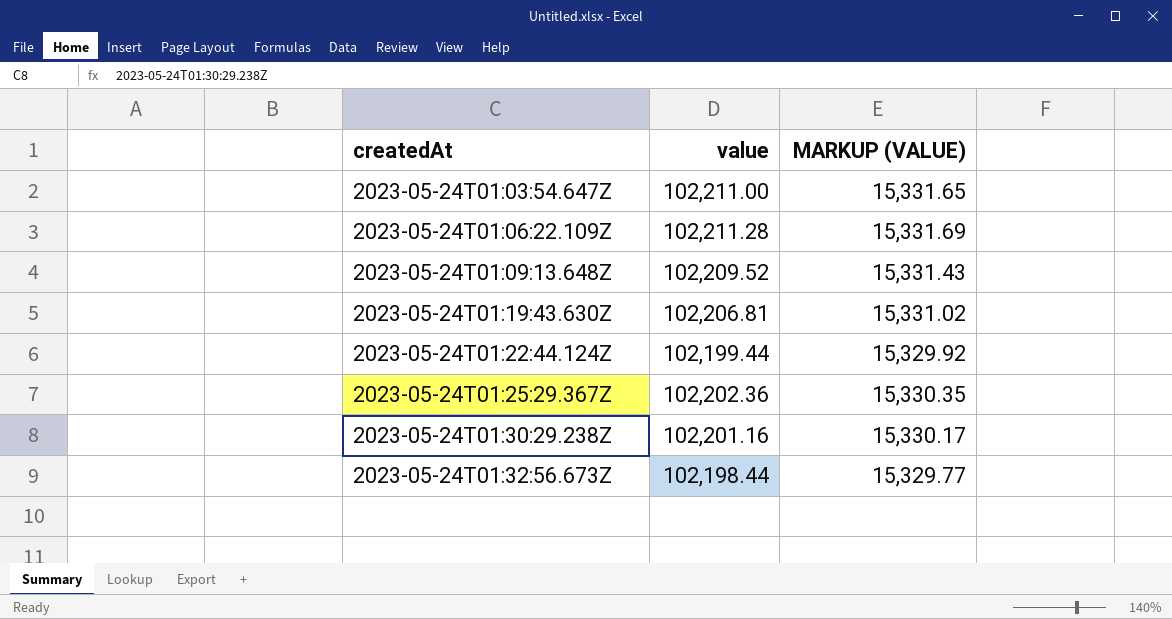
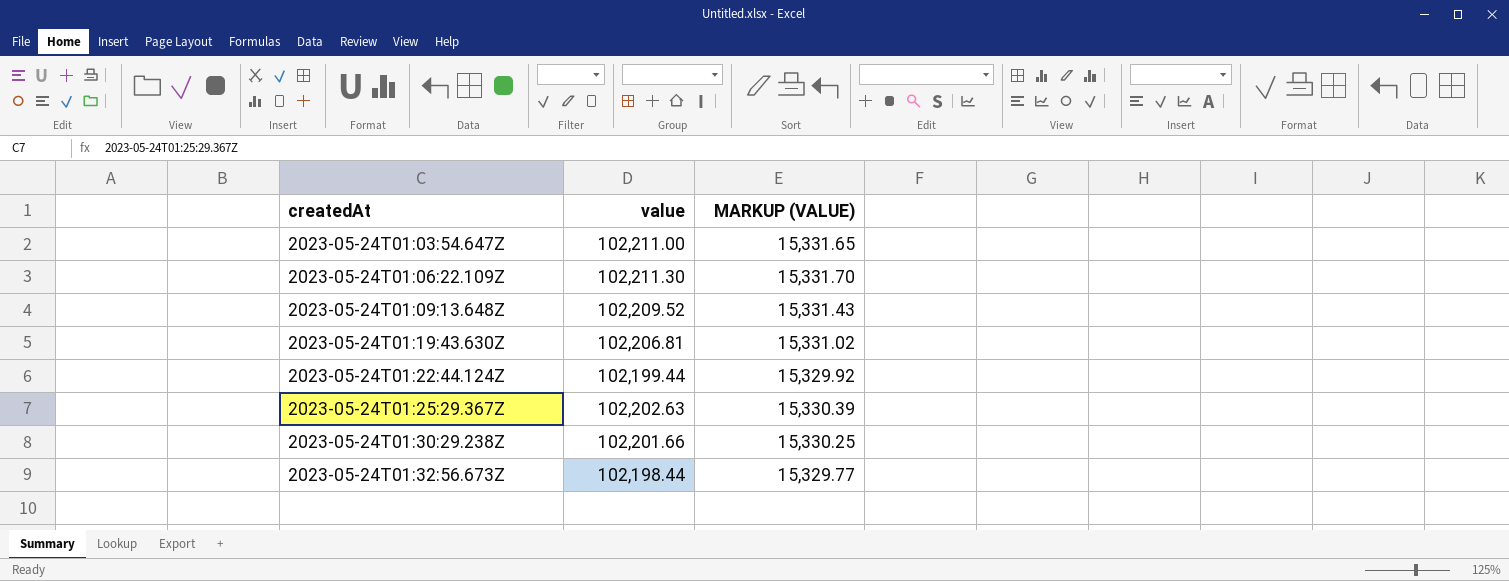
2023-05-24T01:06:22.109Z | value: 102,211.28 -> 102,211.30
2023-05-24T01:06:22.109Z | MARKUP (VALUE): 15,331.69 -> 15,331.70
2023-05-24T01:25:29.367Z | value: 102,202.36 -> 102,202.63
2023-05-24T01:25:29.367Z | MARKUP (VALUE): 15,330.35 -> 15,330.39
2023-05-24T01:30:29.238Z | value: 102,201.16 -> 102,201.66
2023-05-24T01:30:29.238Z | MARKUP (VALUE): 15,330.17 -> 15,330.25

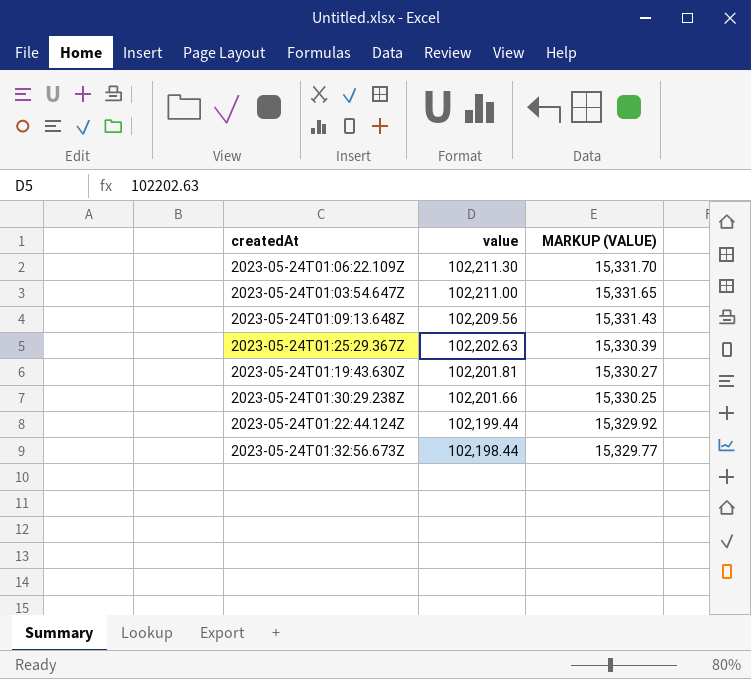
row order: createdAt ascending -> value descending
2023-05-24T01:09:13.648Z | value: 102,209.52 -> 102,209.56
2023-05-24T01:19:43.630Z | value: 102,206.81 -> 102,201.81
2023-05-24T01:19:43.630Z | MARKUP (VALUE): 15,331.02 -> 15,330.27

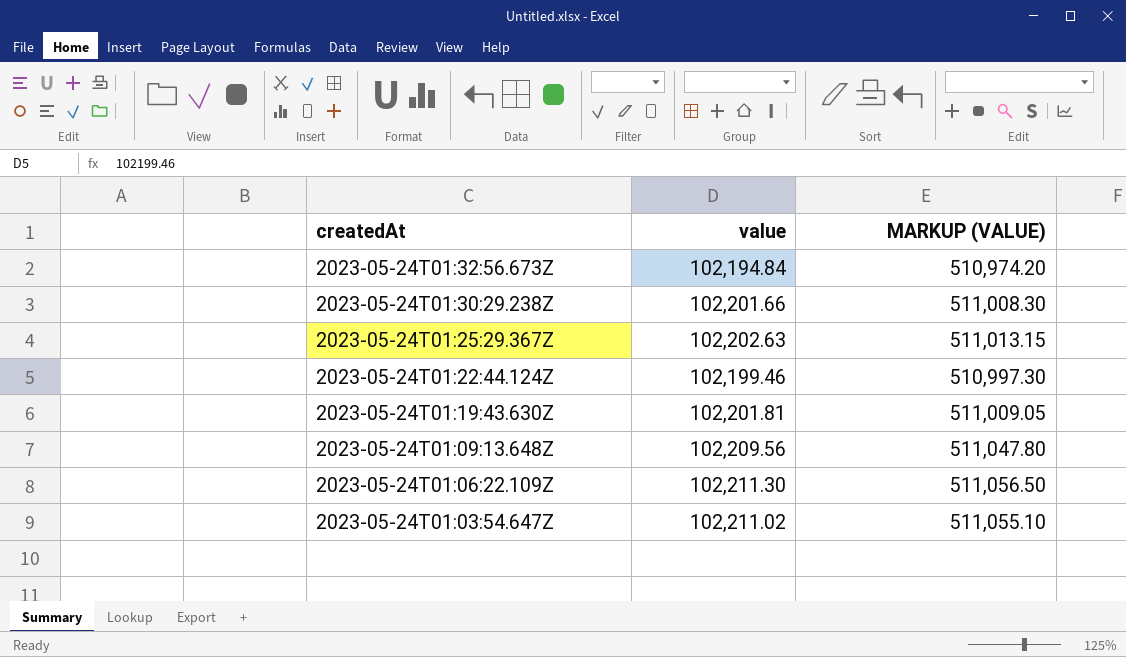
row order: value descending -> createdAt descending
column MARKUP (VALUE) | formula: [value] * 0.15 -> [value] * 5
2023-05-24T01:32:56.673Z | value: 102,198.44 -> 102,194.84
2023-05-24T01:22:44.124Z | value: 102,199.44 -> 102,199.46
2023-05-24T01:03:54.647Z | value: 102,211.00 -> 102,211.02

